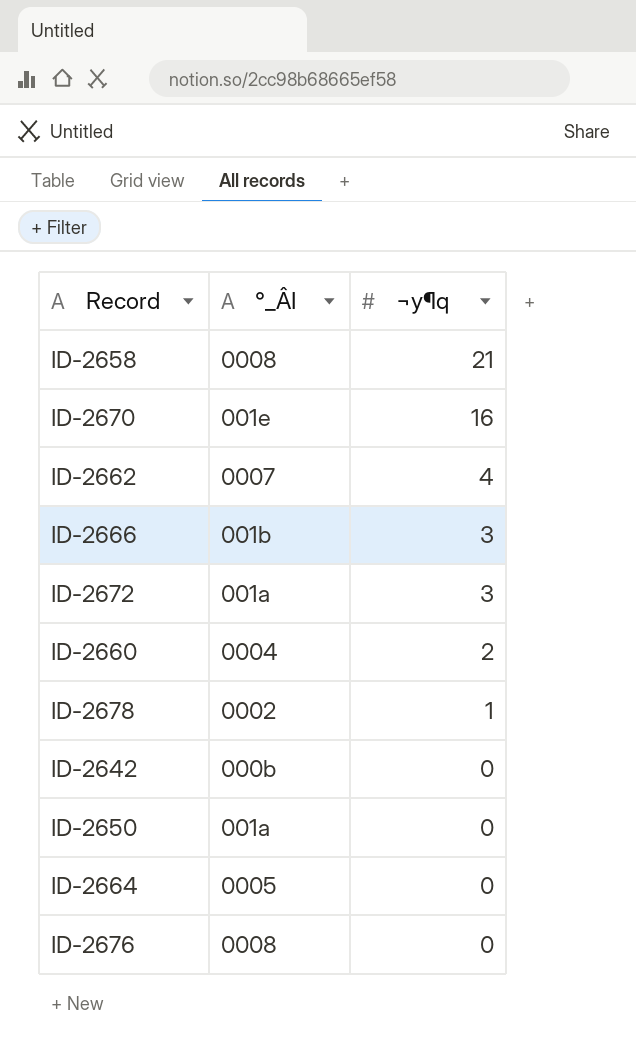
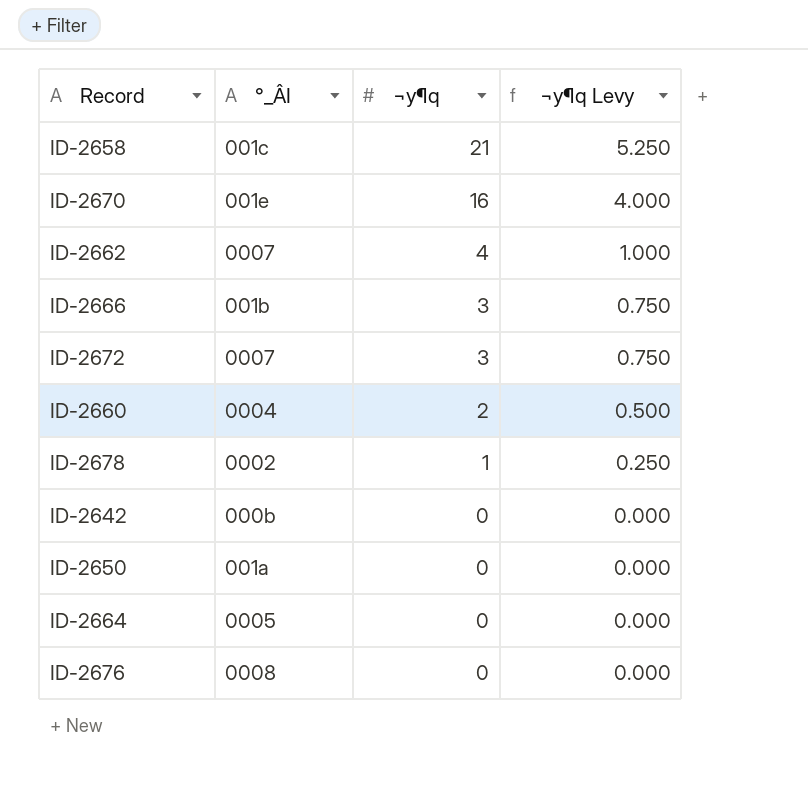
column ¬y¶q Levy | formula: none -> [¬y¶q] * 0.25
ID-2658 | °_ÂI: 0008 -> 001c
ID-2672 | °_ÂI: 001a -> 0007

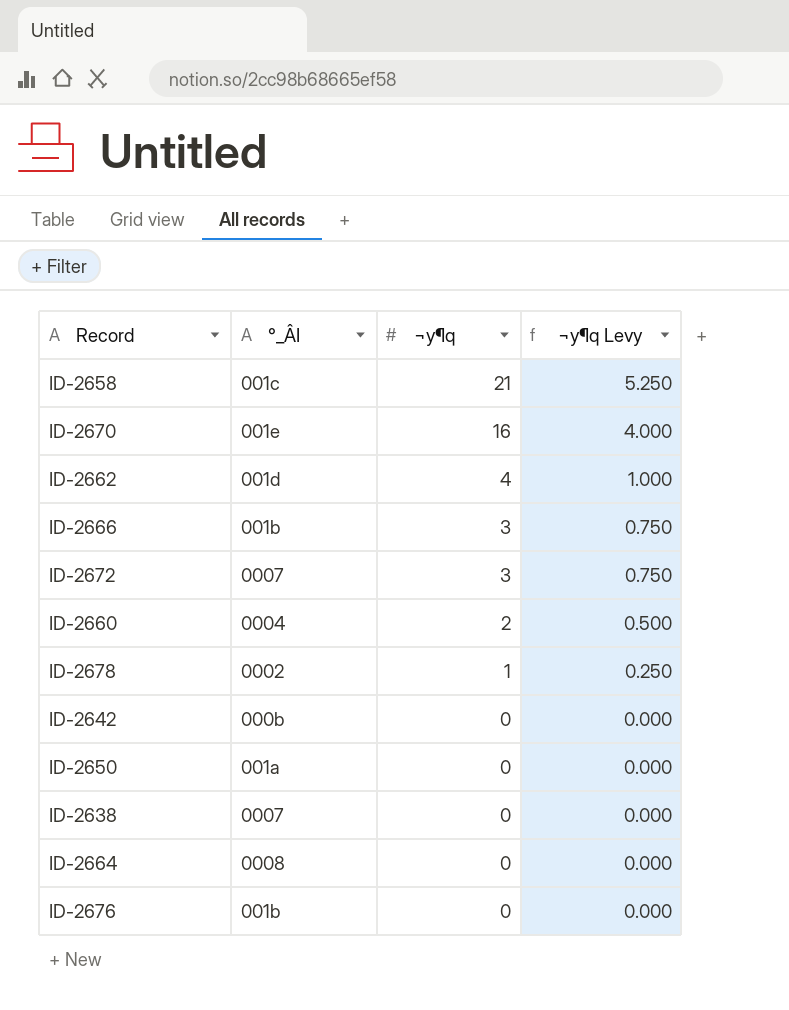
ID-2662 | °_ÂI: 0007 -> 001d
row ID-2638: none -> 0007 | 0 | 0.000
ID-2664 | °_ÂI: 0005 -> 0008
ID-2676 | °_ÂI: 0008 -> 001b

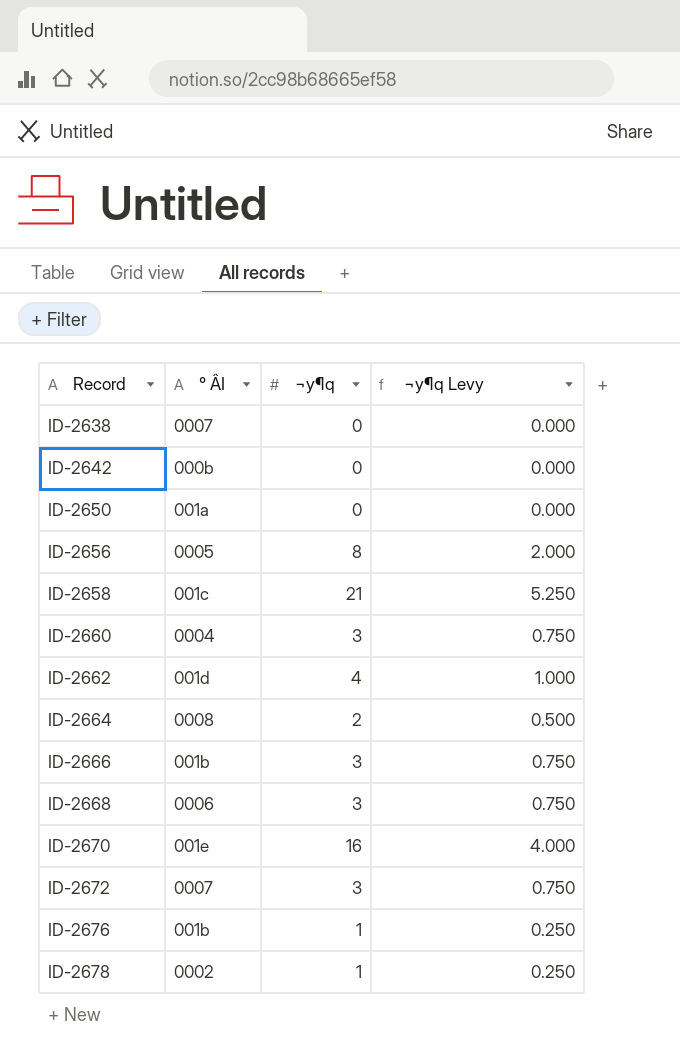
row order: ¬y¶q descending -> Record ascending
column name: °_ÂI -> ° ÂI
row ID-2656: none -> 0005 | 8 | 2.000
ID-2660 | ¬y¶q: 2 -> 3
ID-2660 | ¬y¶q Levy: 0.500 -> 0.750
ID-2664 | ¬y¶q: 0 -> 2
ID-2664 | ¬y¶q Levy: 0.000 -> 0.500
row ID-2668: none -> 0006 | 3 | 0.750
ID-2676 | ¬y¶q: 0 -> 1
ID-2676 | ¬y¶q Levy: 0.000 -> 0.250

